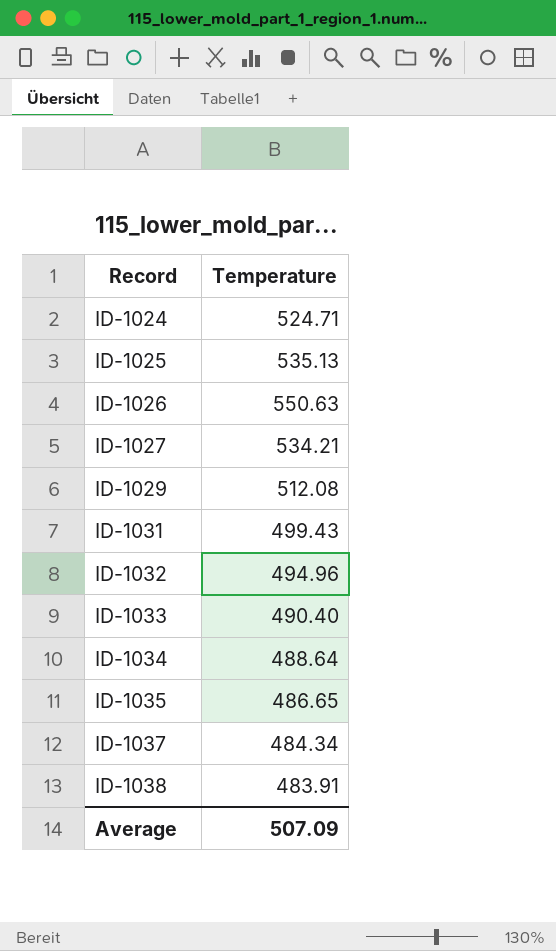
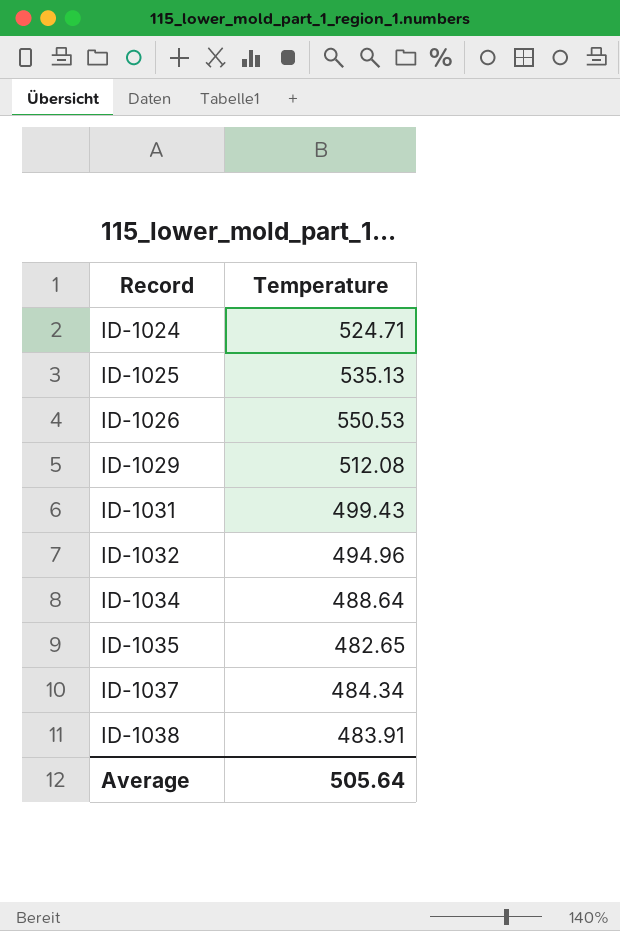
row ID-1027: 534.21 -> none
row ID-1033: 490.40 -> none
ID-1026 | Temperature: 550.63 -> 550.53
ID-1035 | Temperature: 486.65 -> 482.65
Average | Temperature: 507.09 -> 505.64

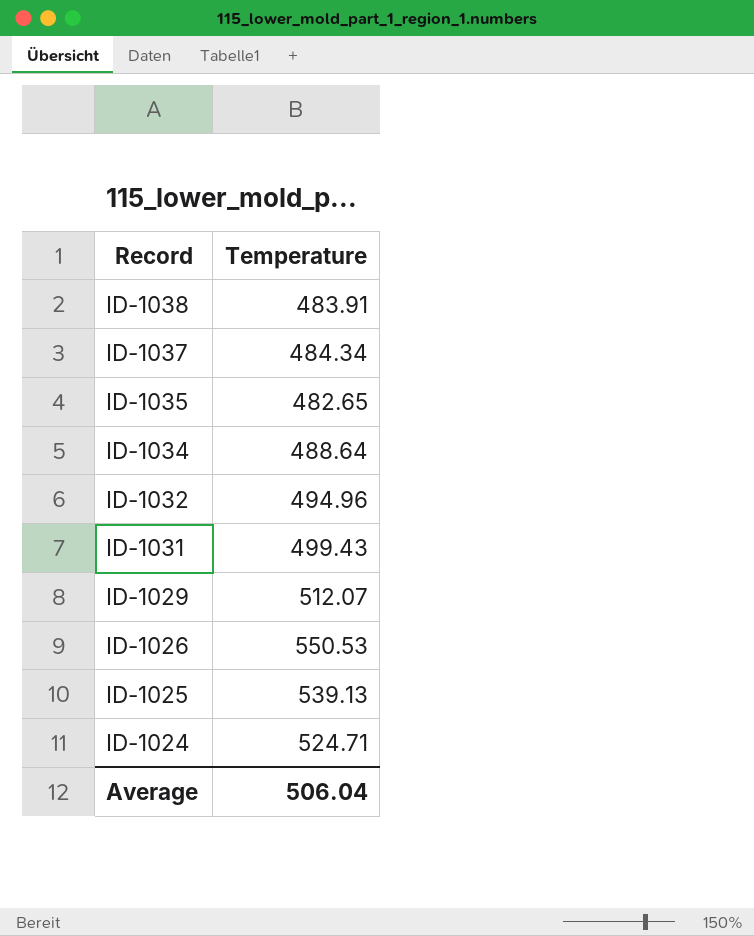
row order: Record ascending -> Record descending
ID-1029 | Temperature: 512.08 -> 512.07
ID-1025 | Temperature: 535.13 -> 539.13
Average | Temperature: 505.64 -> 506.04

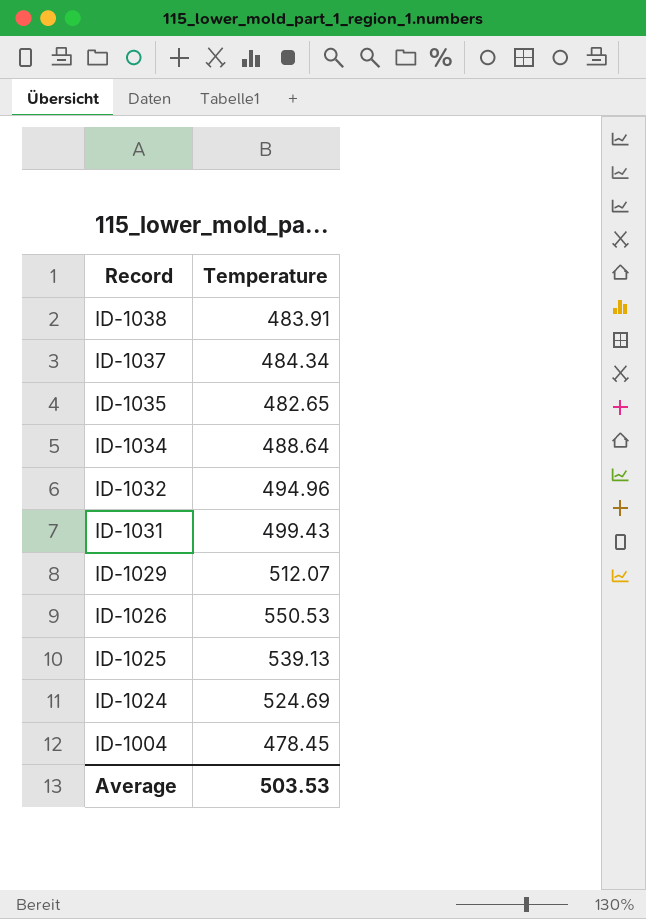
ID-1024 | Temperature: 524.71 -> 524.69
row ID-1004: none -> 478.45
Average | Temperature: 506.04 -> 503.53

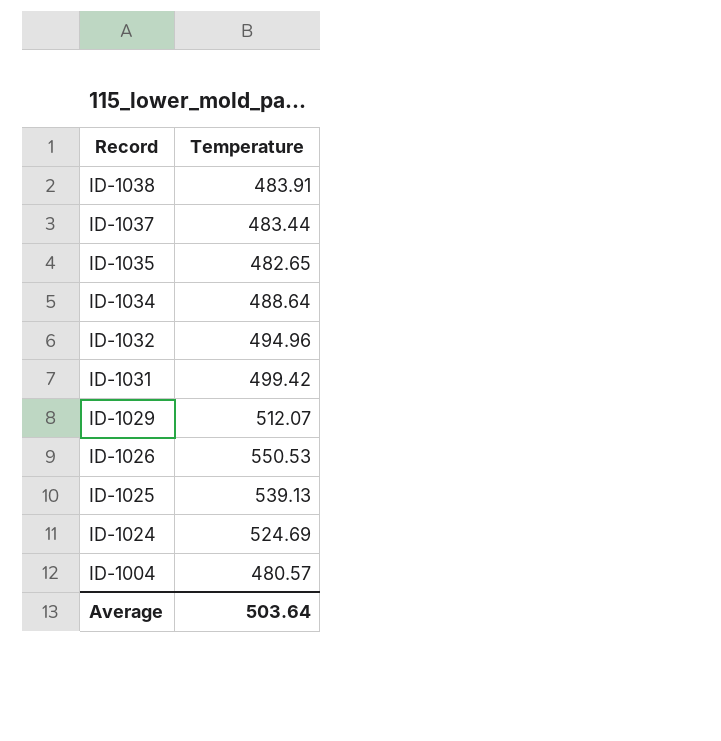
ID-1037 | Temperature: 484.34 -> 483.44
ID-1031 | Temperature: 499.43 -> 499.42
ID-1004 | Temperature: 478.45 -> 480.57
Average | Temperature: 503.53 -> 503.64

